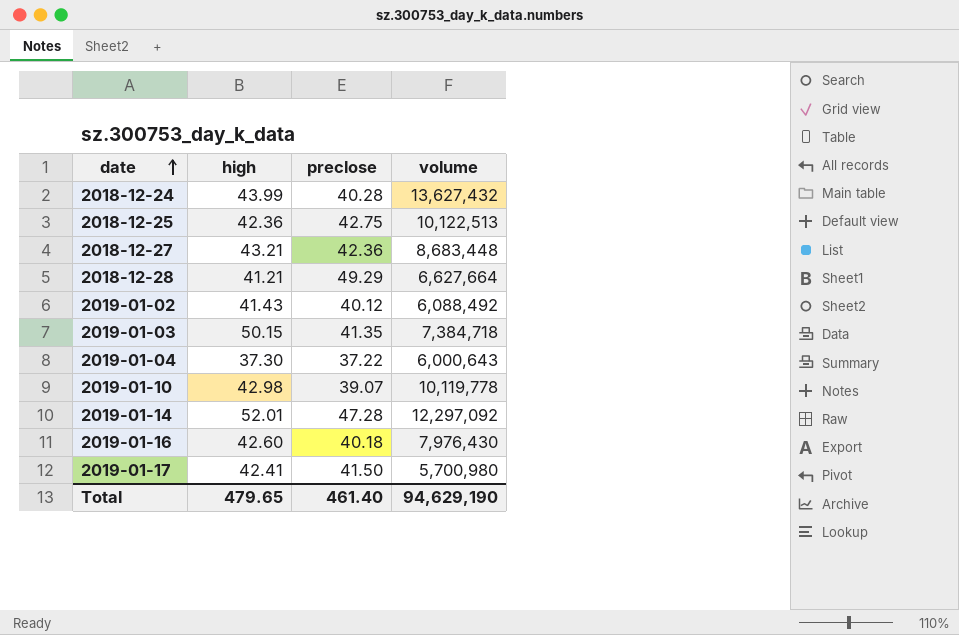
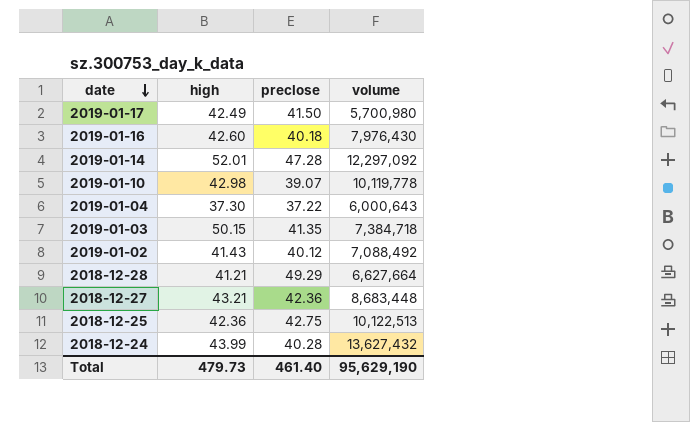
row order: date ascending -> date descending
2019-01-17 | high: 42.41 -> 42.49
2019-01-02 | volume: 6,088,492 -> 7,088,492
Total | high: 479.65 -> 479.73
Total | volume: 94,629,190 -> 95,629,190

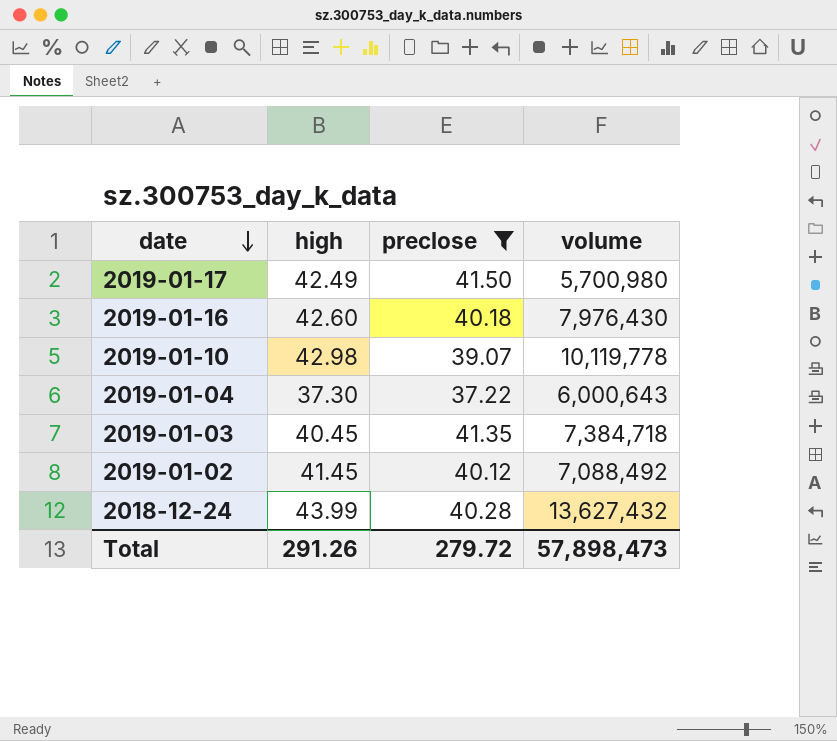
filter: none -> preclose <= 41.50
2019-01-03 | high: 50.15 -> 40.45
2019-01-02 | high: 41.43 -> 41.45
Total | high: 479.73 -> 291.26
Total | preclose: 461.40 -> 279.72
Total | volume: 95,629,190 -> 57,898,473

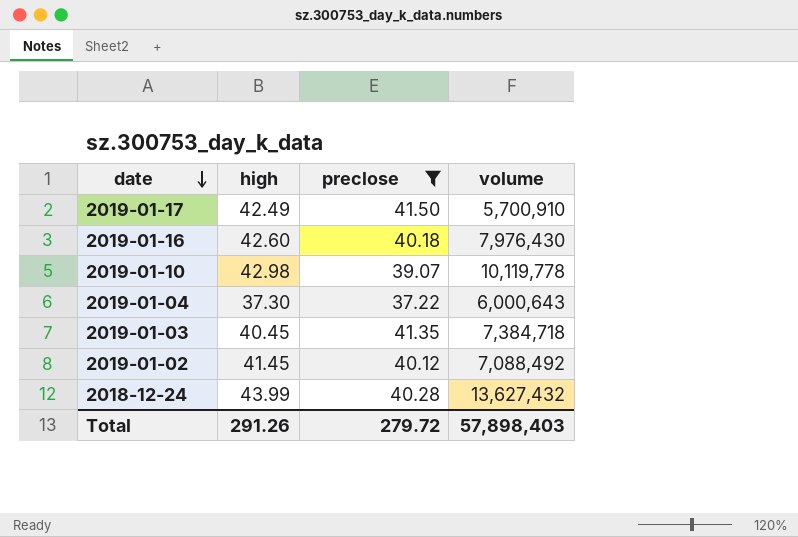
2019-01-17 | volume: 5,700,980 -> 5,700,910
Total | volume: 57,898,473 -> 57,898,403

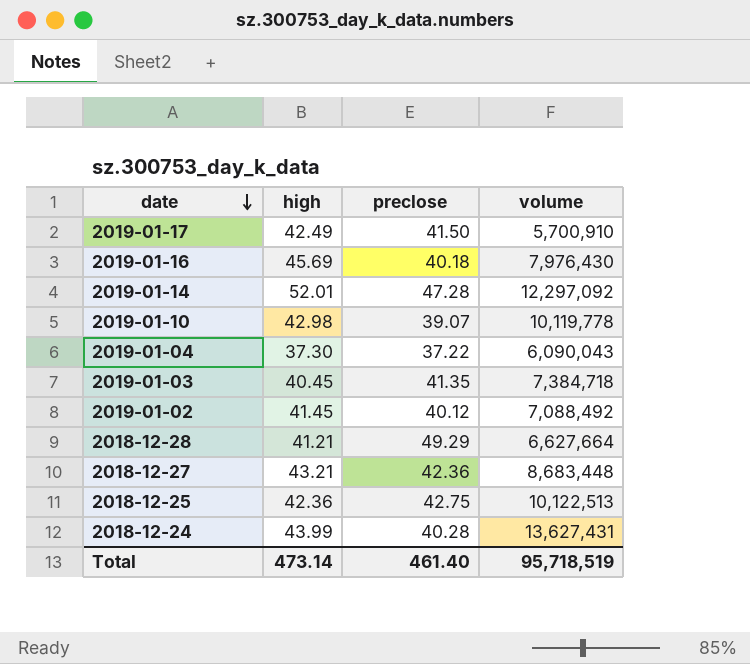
filter: preclose <= 41.50 -> none
2019-01-16 | high: 42.60 -> 45.69
2019-01-04 | volume: 6,000,643 -> 6,090,043
2018-12-24 | volume: 13,627,432 -> 13,627,431
Total | high: 291.26 -> 473.14
Total | preclose: 279.72 -> 461.40
Total | volume: 57,898,403 -> 95,718,519

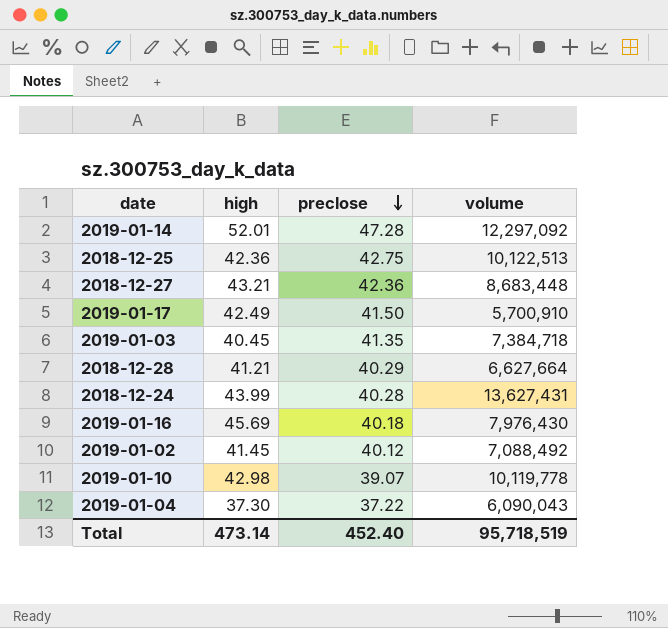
row order: date descending -> preclose descending
2018-12-28 | preclose: 49.29 -> 40.29
Total | preclose: 461.40 -> 452.40

